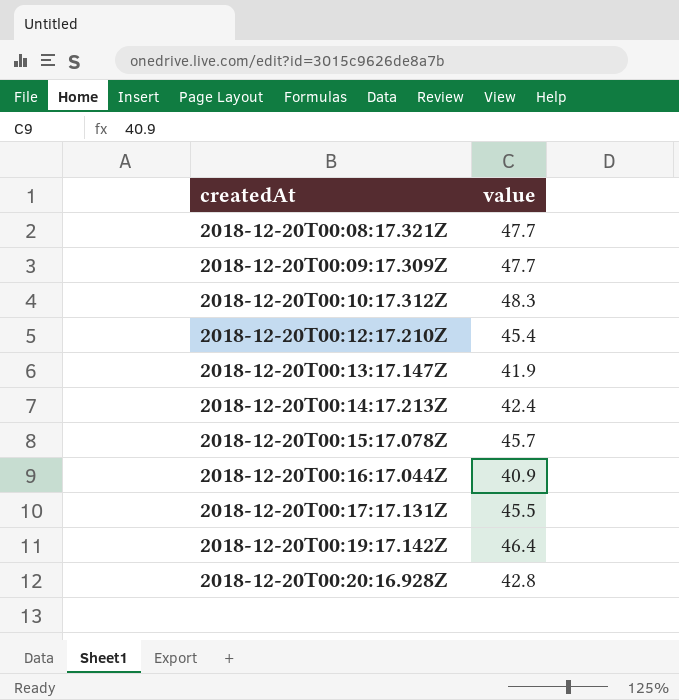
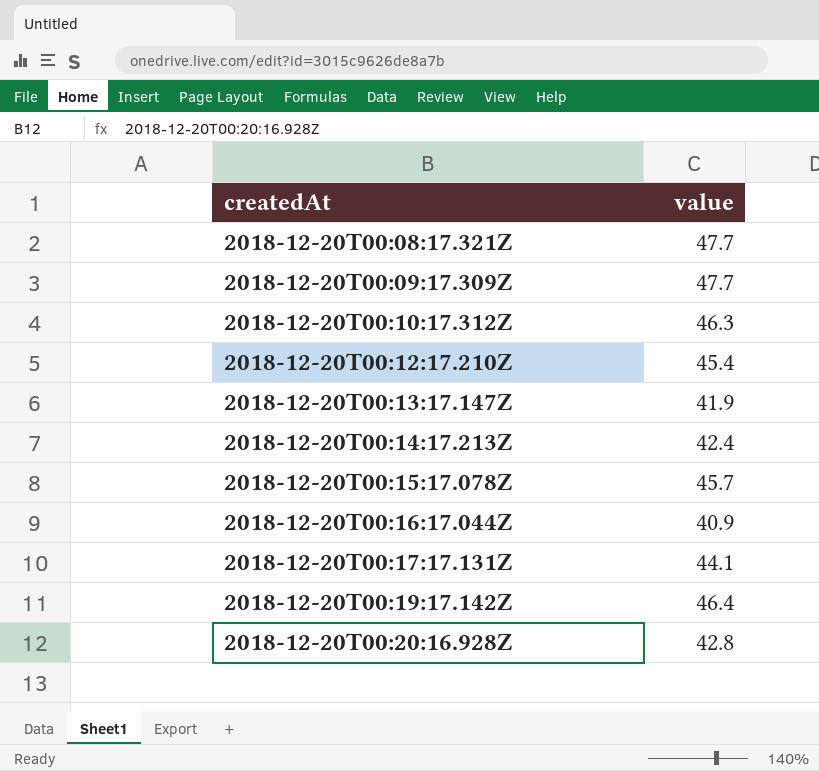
2018-12-20T00:10:17.312Z | value: 48.3 -> 46.3
2018-12-20T00:17:17.131Z | value: 45.5 -> 44.1

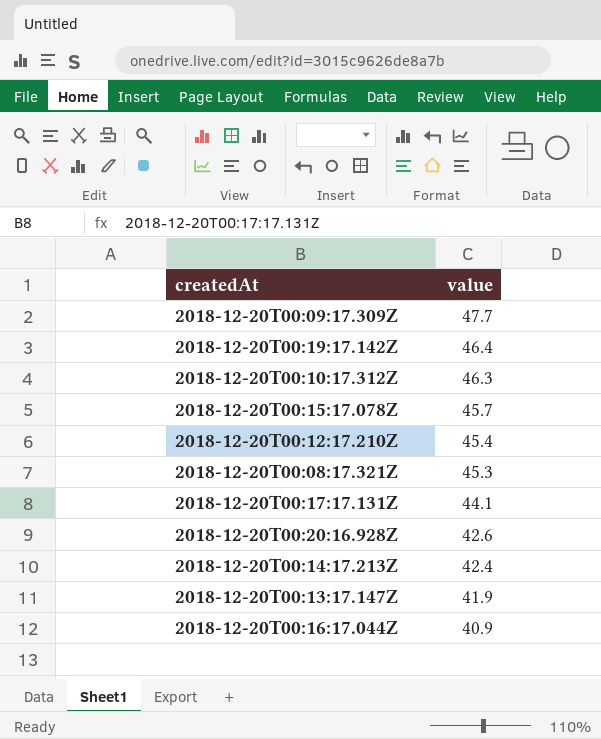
row order: createdAt ascending -> value descending
2018-12-20T00:08:17.321Z | value: 47.7 -> 45.3
2018-12-20T00:20:16.928Z | value: 42.8 -> 42.6

